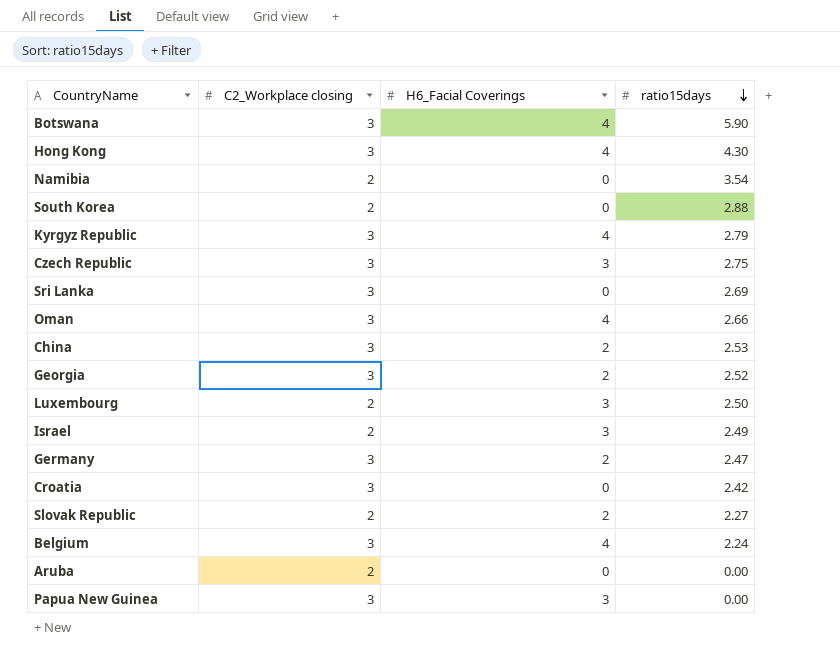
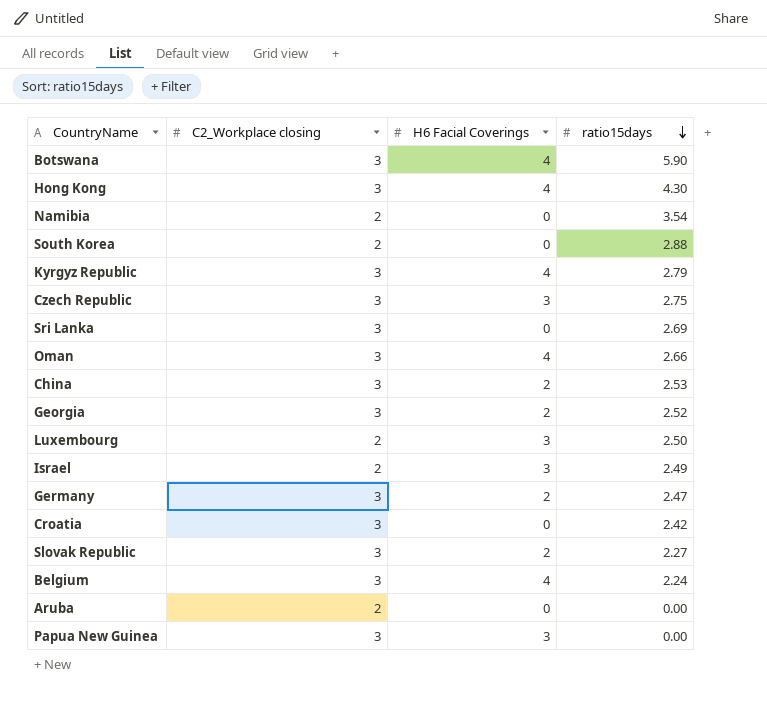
column name: H6_Facial Coverings -> H6 Facial Coverings
Slovak Republic | C2_Workplace closing: 2 -> 3

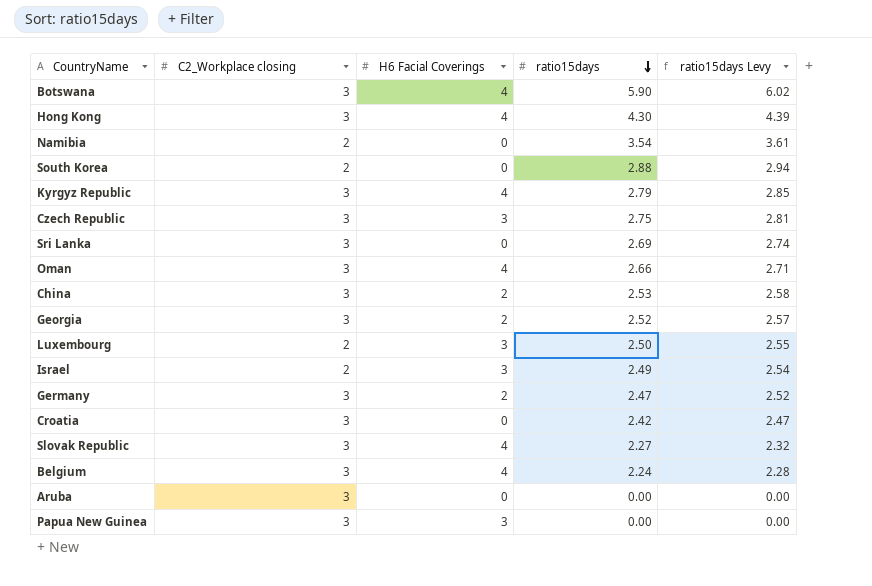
column ratio15days Levy | formula: none -> [ratio15days] * 1.02
Slovak Republic | H6 Facial Coverings: 2 -> 4
Aruba | C2_Workplace closing: 2 -> 3

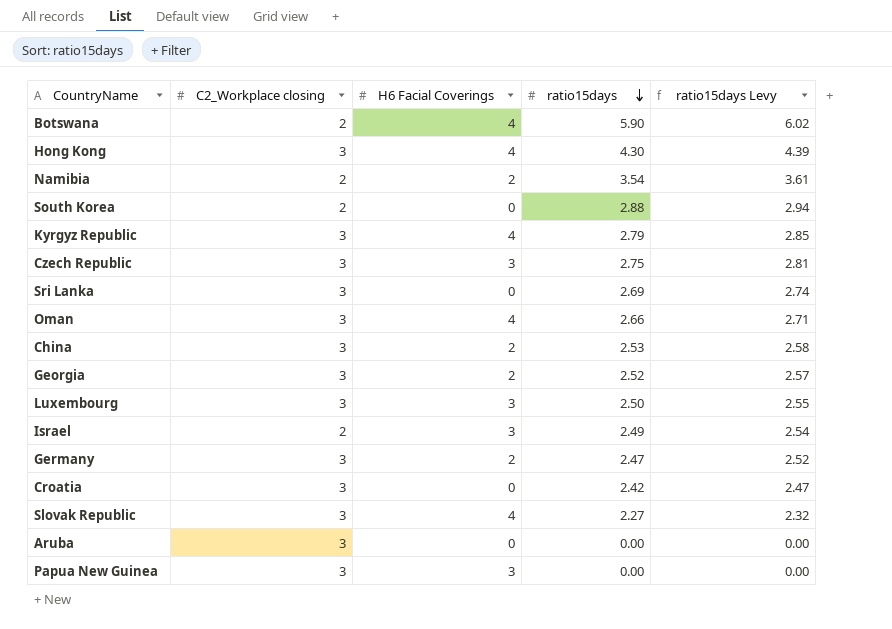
row Belgium: 3 | 4 | 2.24 | 2.28 -> none
Botswana | C2_Workplace closing: 3 -> 2
Namibia | H6 Facial Coverings: 0 -> 2
Luxembourg | C2_Workplace closing: 2 -> 3

